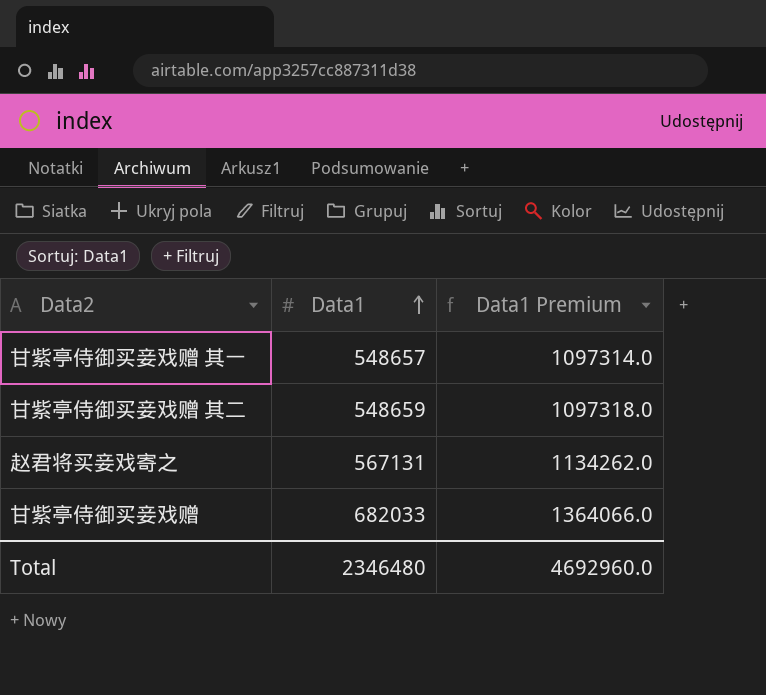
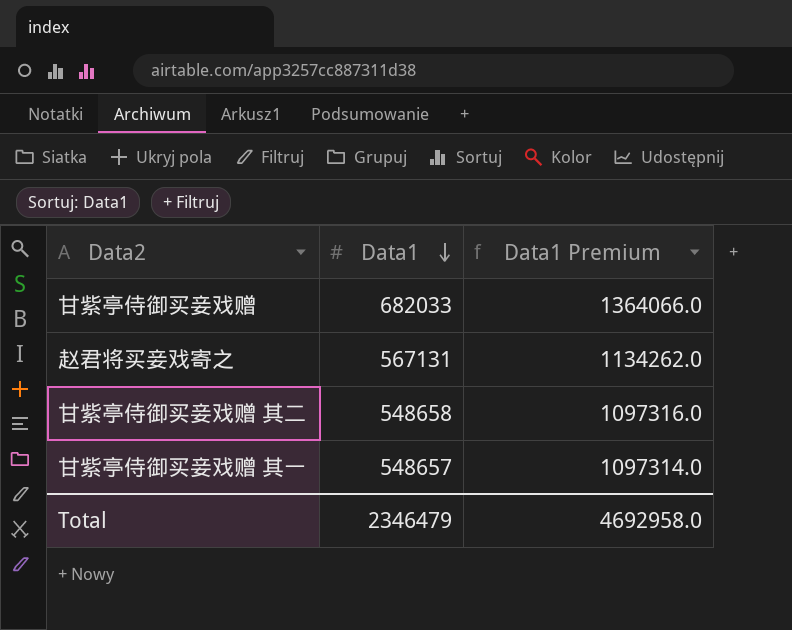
row order: Data1 ascending -> Data1 descending
甘紫亭侍御买妾戏赠 其二 | Data1: 548659 -> 548658
甘紫亭侍御买妾戏赠 其二 | Data1 Premium: 1097318.0 -> 1097316.0
Total | Data1: 2346480 -> 2346479
Total | Data1 Premium: 4692960.0 -> 4692958.0

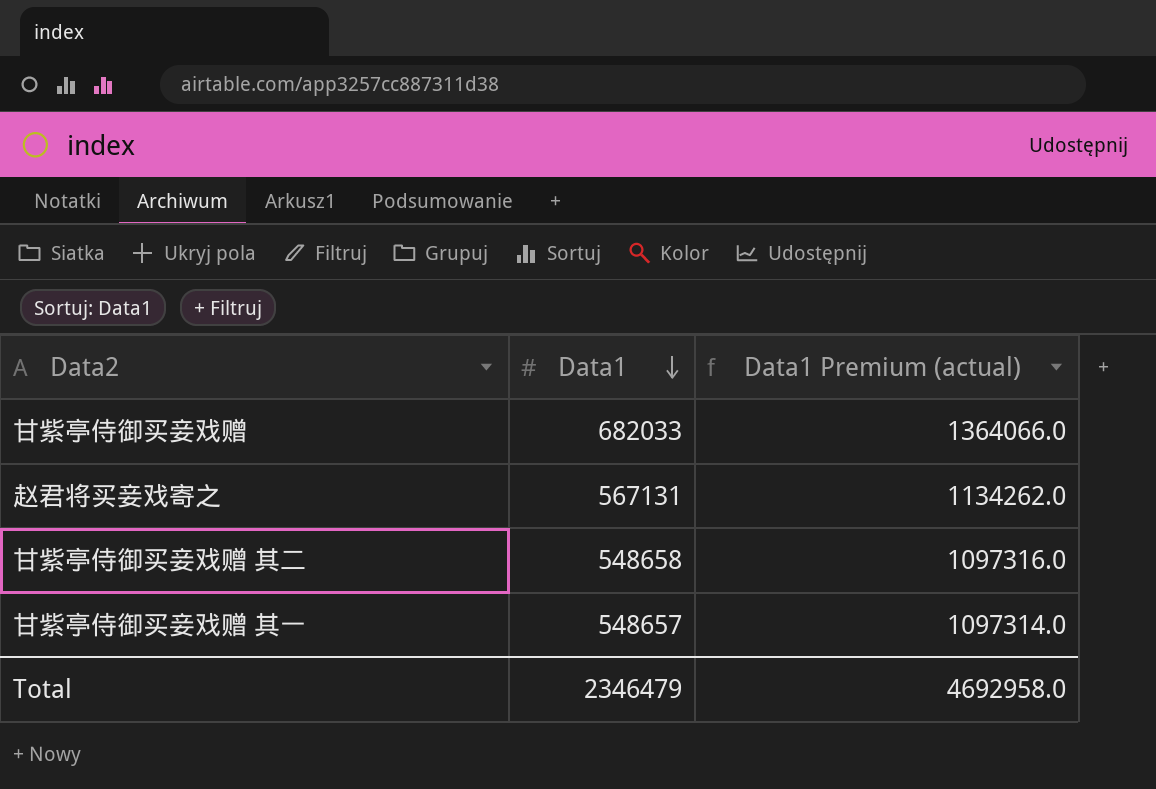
column name: Data1 Premium -> Data1 Premium (actual)

